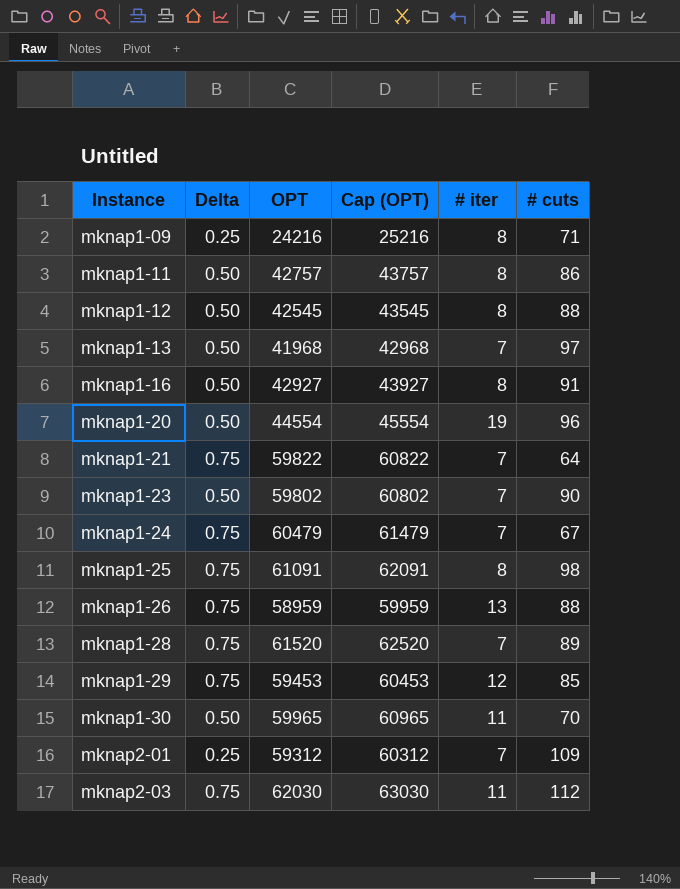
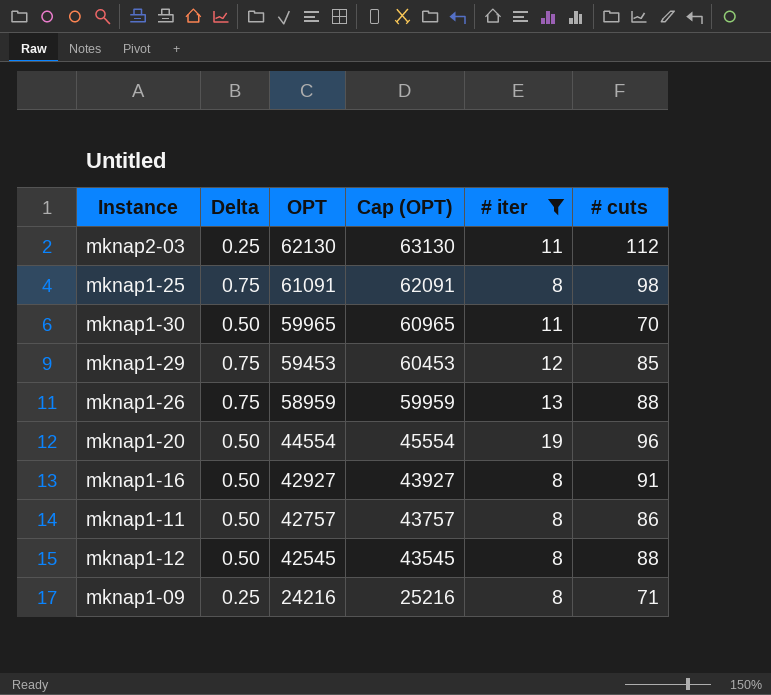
filter: none -> # iter != 7
row order: Instance ascending -> OPT descending
mknap2-03 | Delta: 0.75 -> 0.25
mknap2-03 | OPT: 62030 -> 62130
mknap2-03 | Cap (OPT): 63030 -> 63130

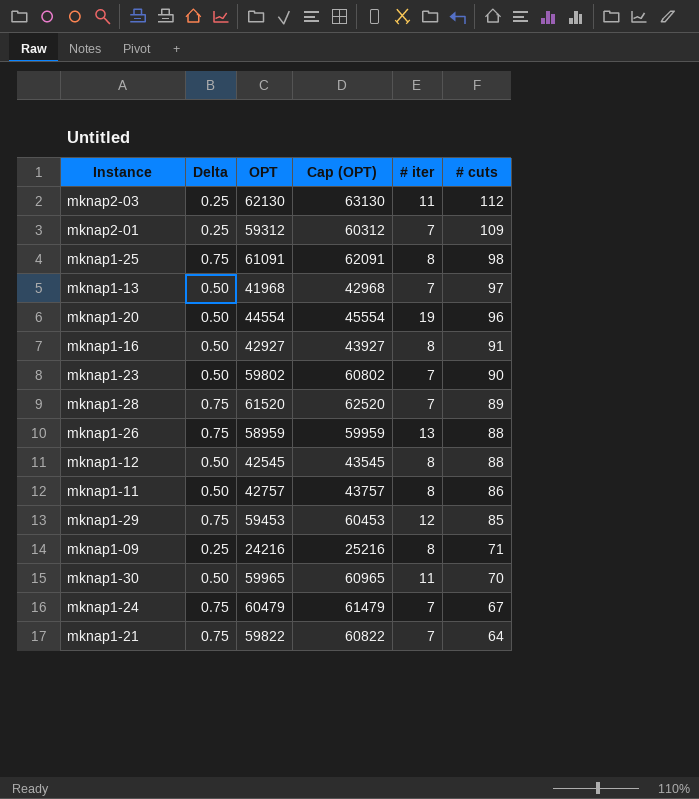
filter: # iter != 7 -> none
row order: OPT descending -> # cuts descending

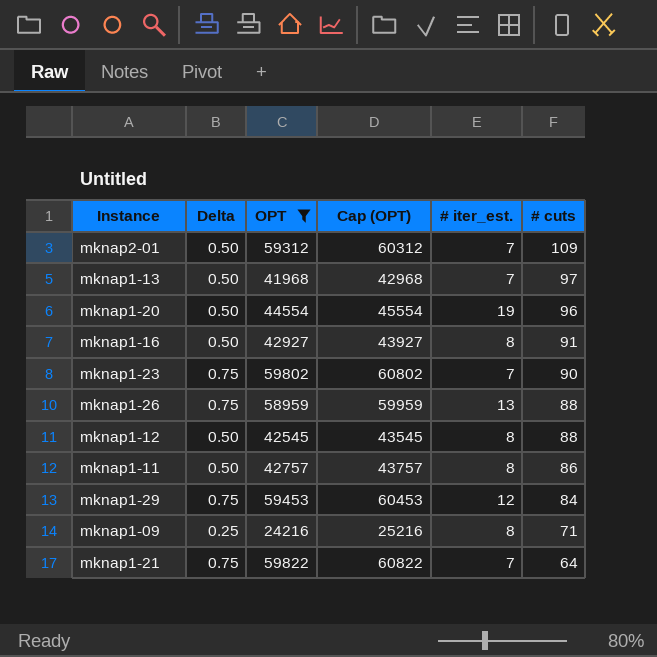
filter: none -> OPT <= 59822
column name: # iter -> # iter_est.
mknap2-01 | Delta: 0.25 -> 0.50
mknap1-23 | Delta: 0.50 -> 0.75
mknap1-29 | # cuts: 85 -> 84

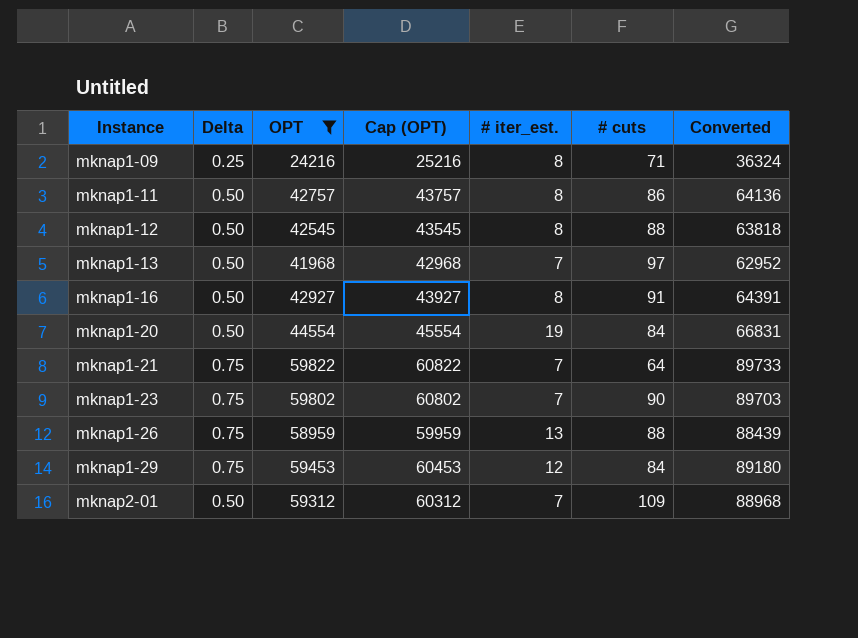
row order: # cuts descending -> Instance ascending
column Converted | formula: none -> [OPT] * 1.5
mknap1-20 | # cuts: 96 -> 84

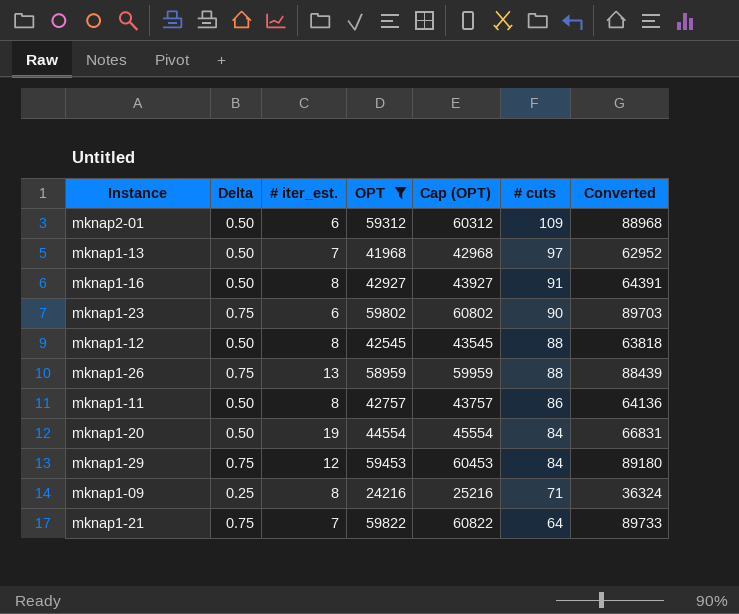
row order: Instance ascending -> # cuts descending
column # iter_est. | position: 5 -> 3
mknap2-01 | # iter_est.: 7 -> 6
mknap1-23 | # iter_est.: 7 -> 6

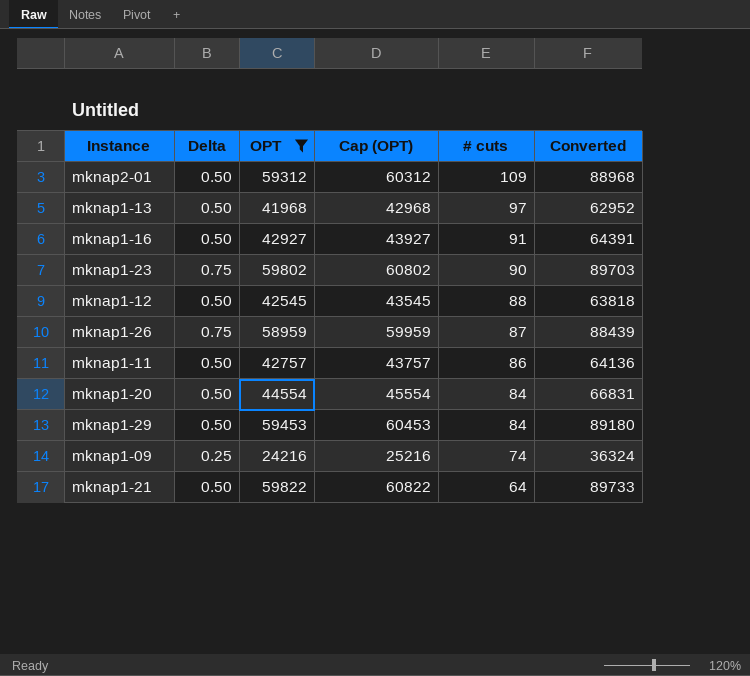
column # iter_est. | position: 3 -> none
mknap1-26 | # cuts: 88 -> 87
mknap1-29 | Delta: 0.75 -> 0.50
mknap1-09 | # cuts: 71 -> 74
mknap1-21 | Delta: 0.75 -> 0.50

